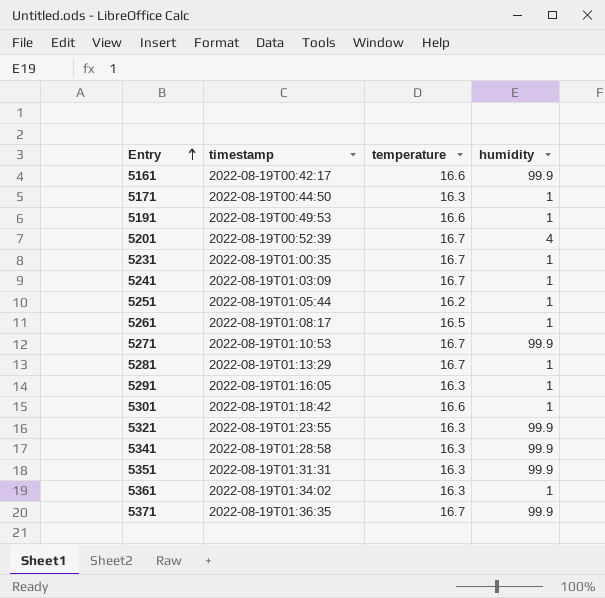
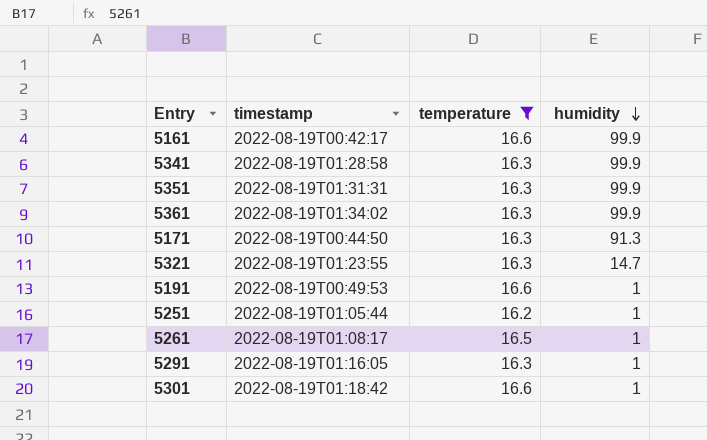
filter: none -> temperature != 16.7
row order: Entry ascending -> humidity descending
5361 | humidity: 1 -> 99.9
5171 | humidity: 1 -> 91.3
5321 | humidity: 99.9 -> 14.7

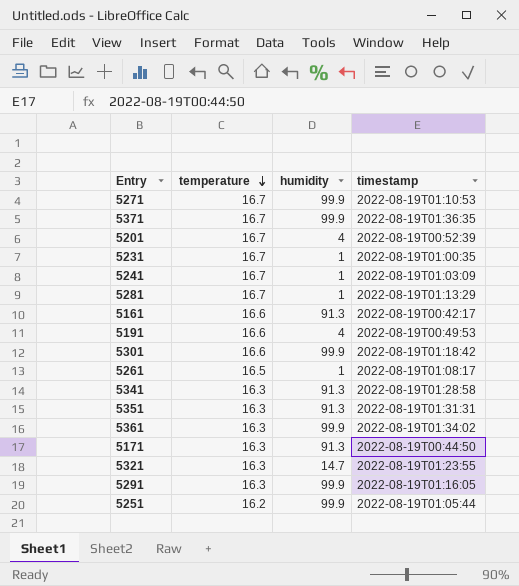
filter: temperature != 16.7 -> none
row order: humidity descending -> temperature descending
column timestamp | position: 2 -> 4
5161 | humidity: 99.9 -> 91.3
5191 | humidity: 1 -> 4
5301 | humidity: 1 -> 99.9
5341 | humidity: 99.9 -> 91.3
5351 | humidity: 99.9 -> 91.3
5291 | humidity: 1 -> 99.9
5251 | humidity: 1 -> 99.9

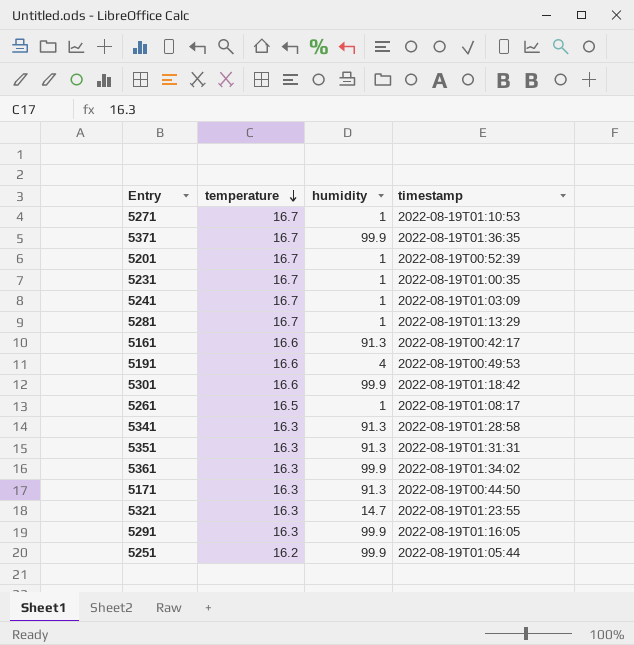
5271 | humidity: 99.9 -> 1
5201 | humidity: 4 -> 1

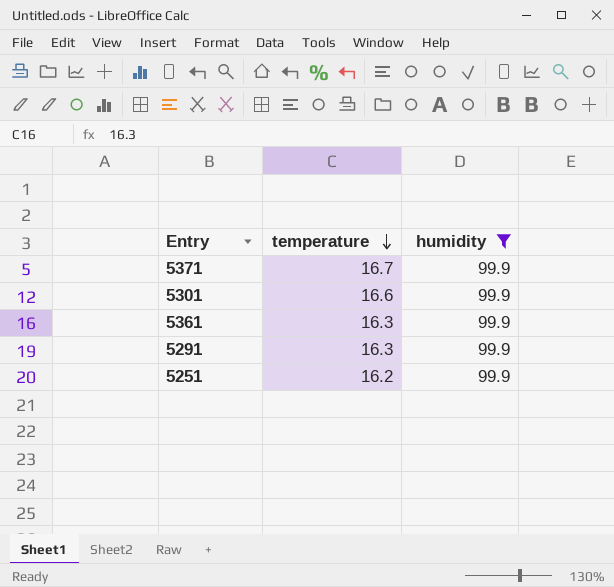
filter: none -> humidity = 99.9
column timestamp | position: 4 -> none

